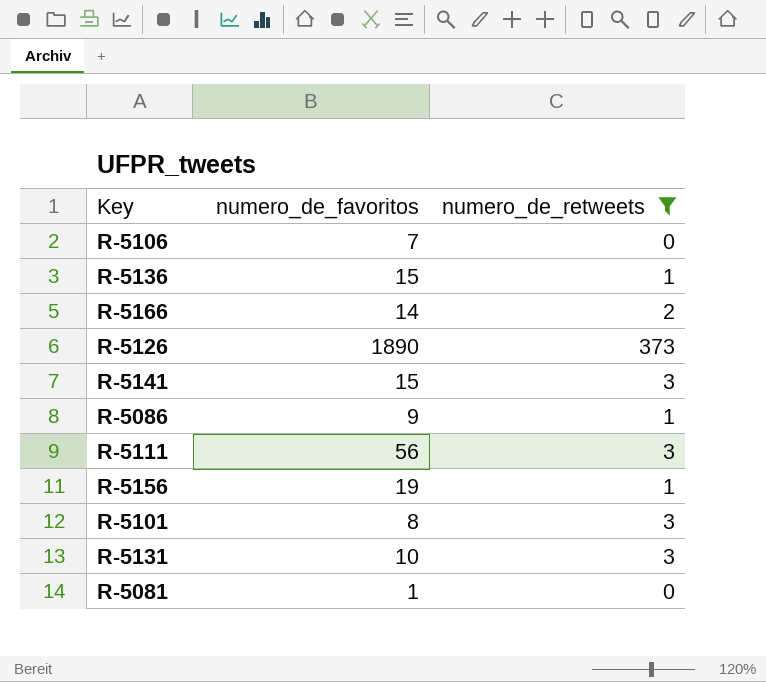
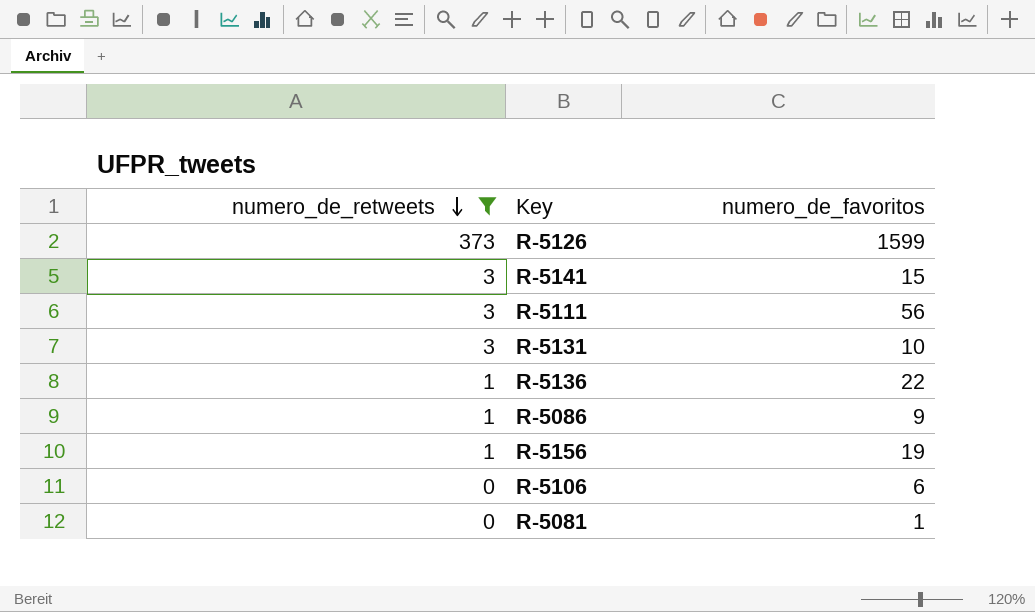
row order: none -> numero_de_retweets descending
column numero_de_retweets | position: 3 -> 1
row R-5166: 14 | 2 -> none
row R-5101: 8 | 3 -> none
R-5126 | numero_de_favoritos: 1890 -> 1599
R-5136 | numero_de_favoritos: 15 -> 22
R-5106 | numero_de_favoritos: 7 -> 6

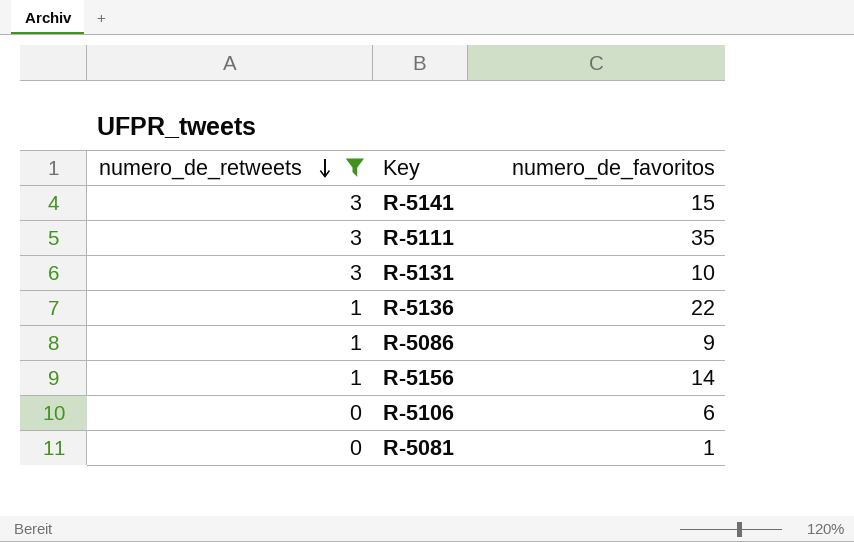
row R-5126: 373 | 1599 -> none
R-5111 | numero_de_favoritos: 56 -> 35
R-5156 | numero_de_favoritos: 19 -> 14

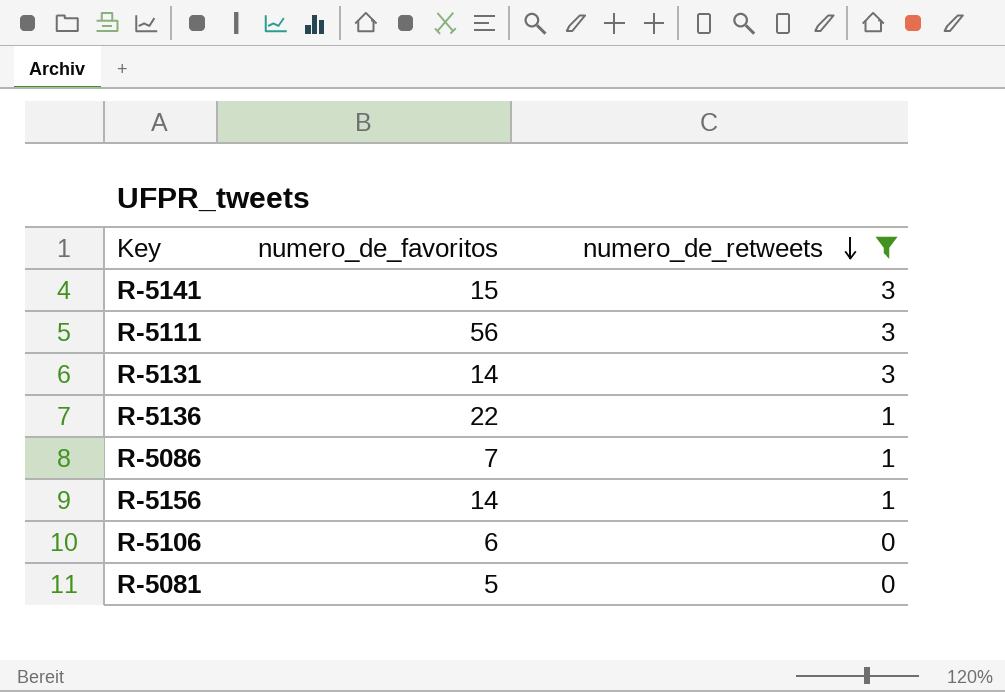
column numero_de_retweets | position: 1 -> 3
R-5111 | numero_de_favoritos: 35 -> 56
R-5131 | numero_de_favoritos: 10 -> 14
R-5086 | numero_de_favoritos: 9 -> 7
R-5081 | numero_de_favoritos: 1 -> 5

